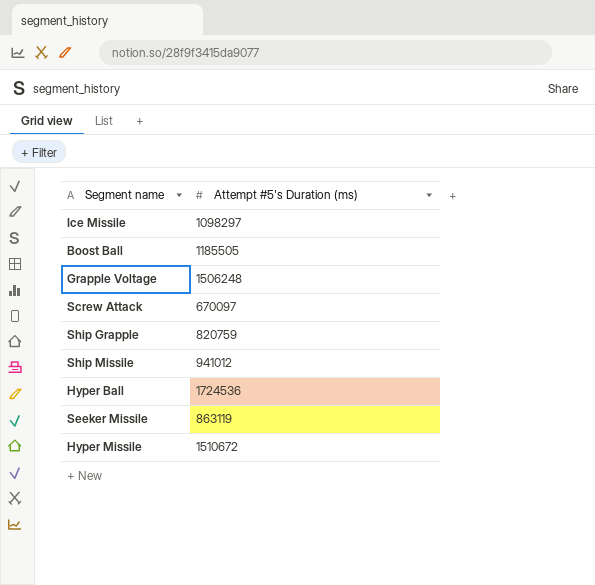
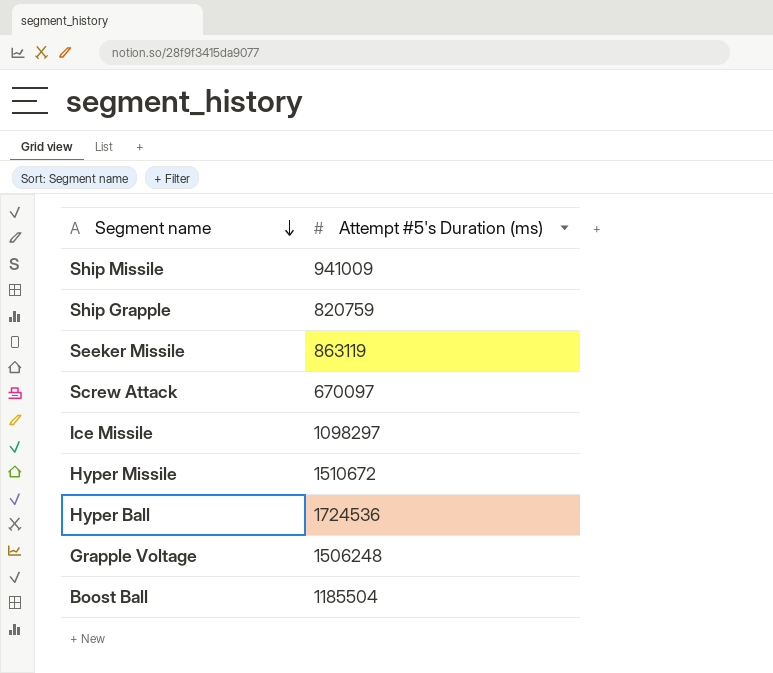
row order: none -> Segment name descending
Ship Missile | Attempt #5's Duration (ms): 941012 -> 941009
Boost Ball | Attempt #5's Duration (ms): 1185505 -> 1185504

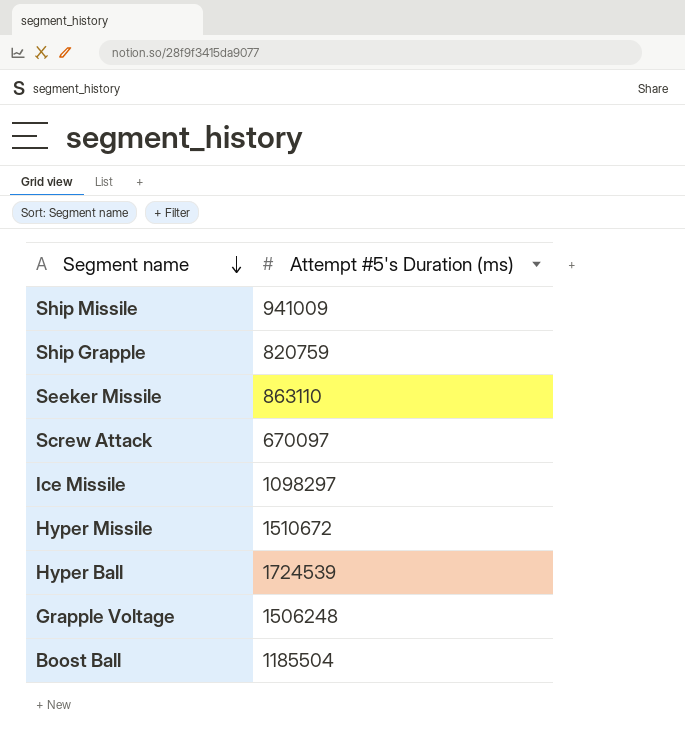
Seeker Missile | Attempt #5's Duration (ms): 863119 -> 863110
Hyper Ball | Attempt #5's Duration (ms): 1724536 -> 1724539

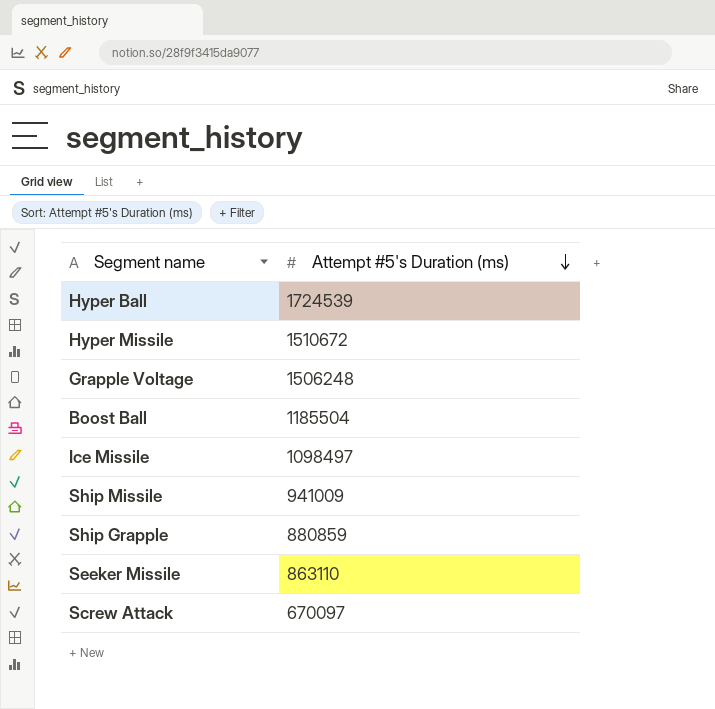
row order: Segment name descending -> Attempt #5's Duration (ms) descending
Ice Missile | Attempt #5's Duration (ms): 1098297 -> 1098497
Ship Grapple | Attempt #5's Duration (ms): 820759 -> 880859

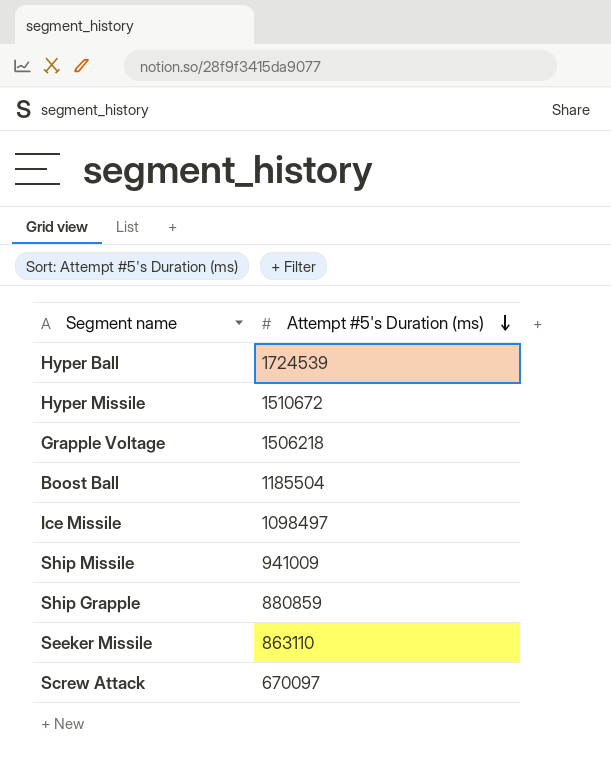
Grapple Voltage | Attempt #5's Duration (ms): 1506248 -> 1506218

